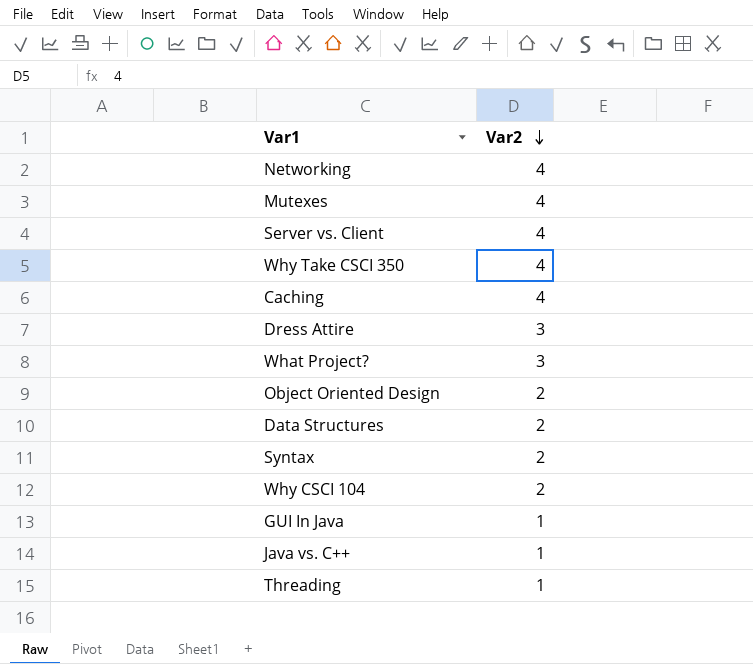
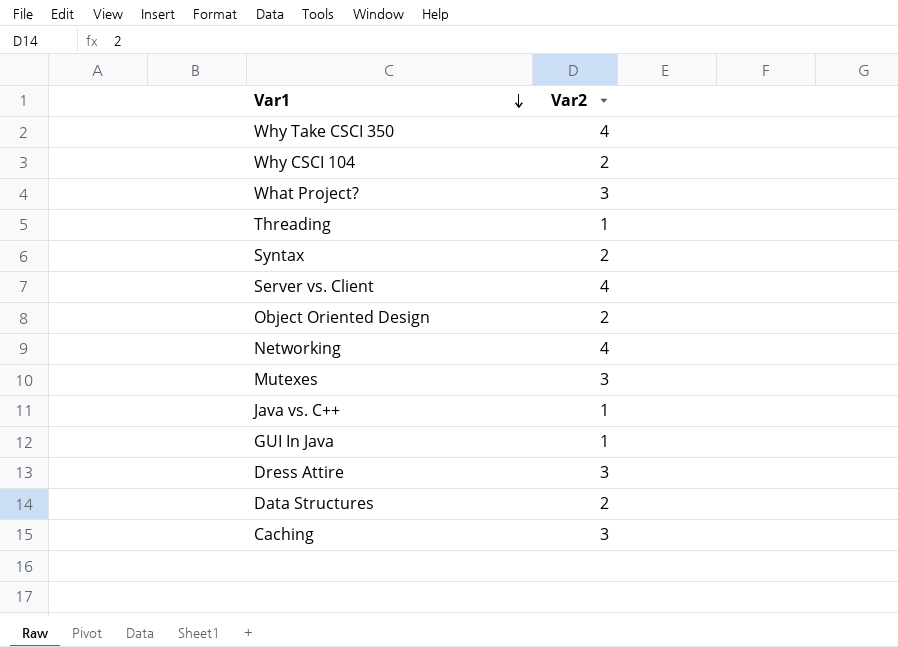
row order: Var2 descending -> Var1 descending
Mutexes | Var2: 4 -> 3
Caching | Var2: 4 -> 3

